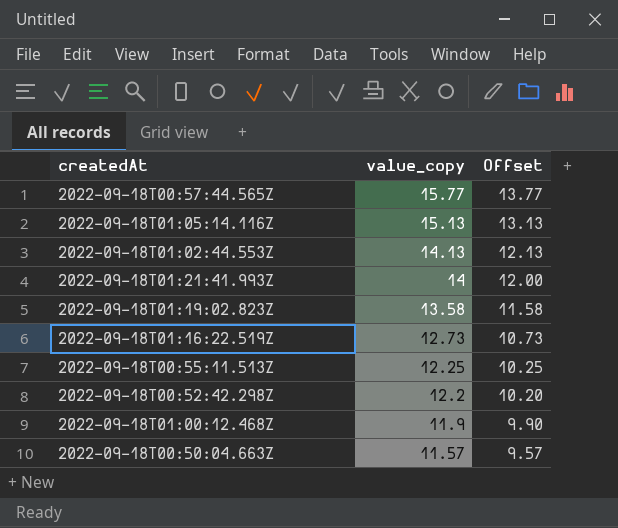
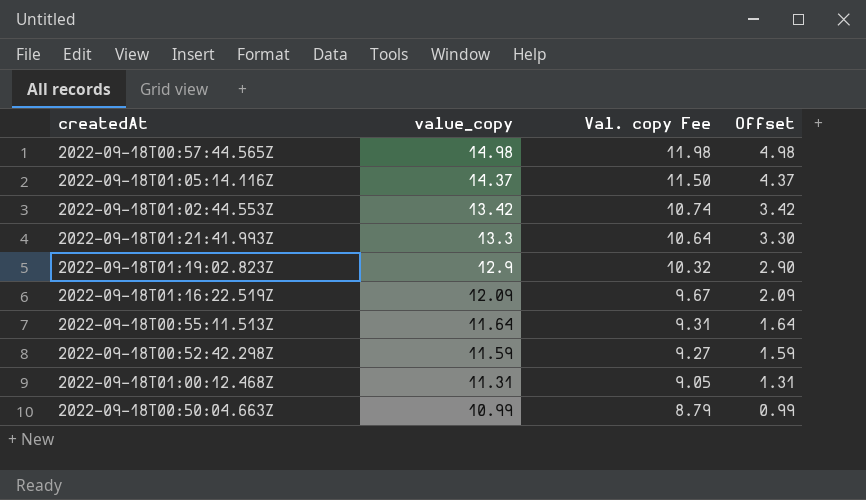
column Val. copy Fee | formula: none -> [value_copy] * 0.8
column Offset | formula: [value_copy] - 2 -> [value_copy] - 10
2022-09-18T00:57:44.565Z | value_copy: 15.77 -> 14.98
2022-09-18T01:05:14.116Z | value_copy: 15.13 -> 14.37
2022-09-18T01:02:44.553Z | value_copy: 14.13 -> 13.42
2022-09-18T01:21:41.993Z | value_copy: 14 -> 13.3
2022-09-18T01:19:02.823Z | value_copy: 13.58 -> 12.9
2022-09-18T01:16:22.519Z | value_copy: 12.73 -> 12.09
2022-09-18T00:55:11.513Z | value_copy: 12.25 -> 11.64
2022-09-18T00:52:42.298Z | value_copy: 12.2 -> 11.59
2022-09-18T01:00:12.468Z | value_copy: 11.9 -> 11.31
2022-09-18T00:50:04.663Z | value_copy: 11.57 -> 10.99

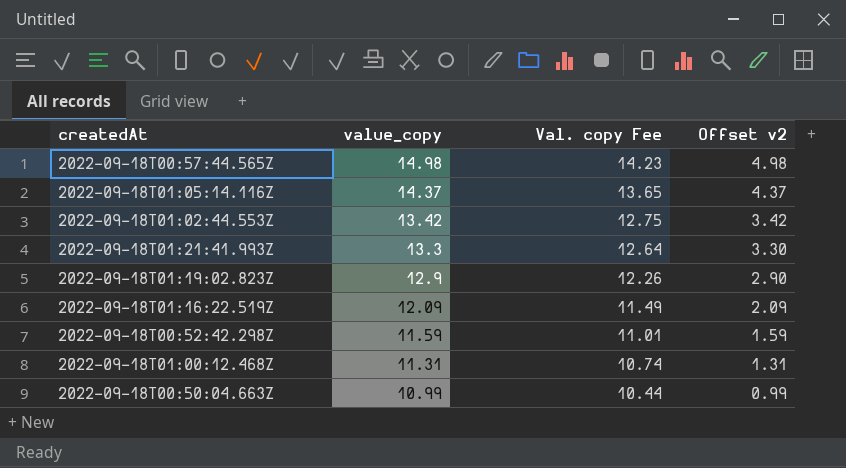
column Val. copy Fee | formula: [value_copy] * 0.8 -> [value_copy] * 0.95
column name: Offset -> Offset v2
row 2022-09-18T00:55:11.513Z: 11.64 | 9.31 | 1.64 -> none

